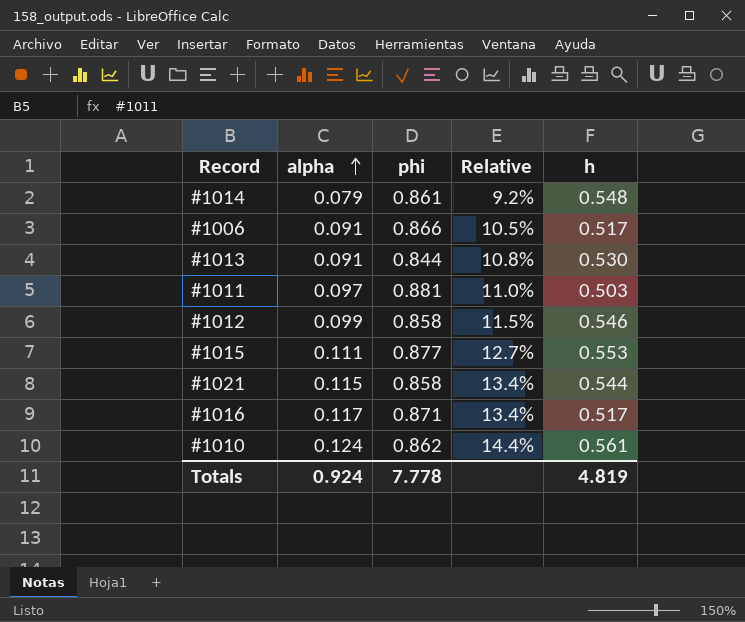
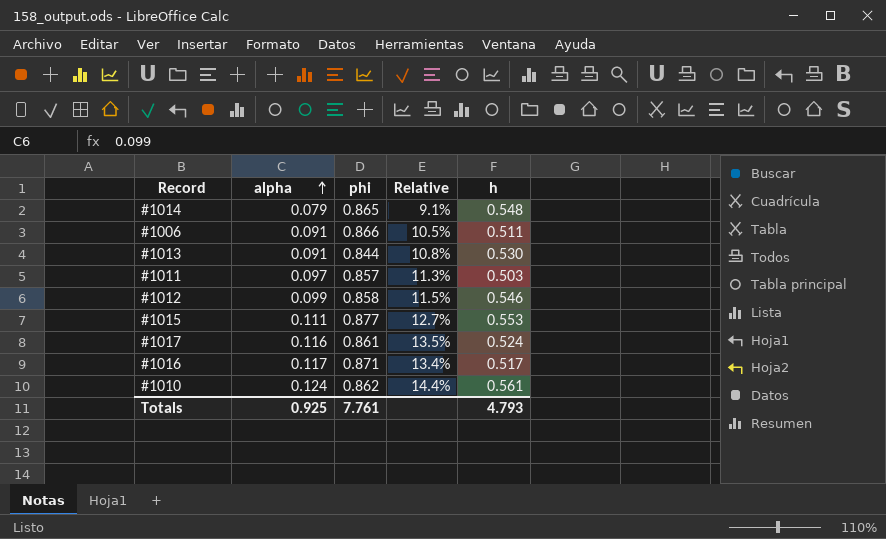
row #1021: 0.115 | 0.858 | 13.4% | 0.544 -> none
#1014 | phi: 0.861 -> 0.865
#1014 | Relative: 9.2% -> 9.1%
#1006 | h: 0.517 -> 0.511
#1011 | phi: 0.881 -> 0.857
#1011 | Relative: 11.0% -> 11.3%
row #1017: none -> 0.116 | 0.861 | 13.5% | 0.524
Totals | alpha: 0.924 -> 0.925
Totals | phi: 7.778 -> 7.761
Totals | h: 4.819 -> 4.793

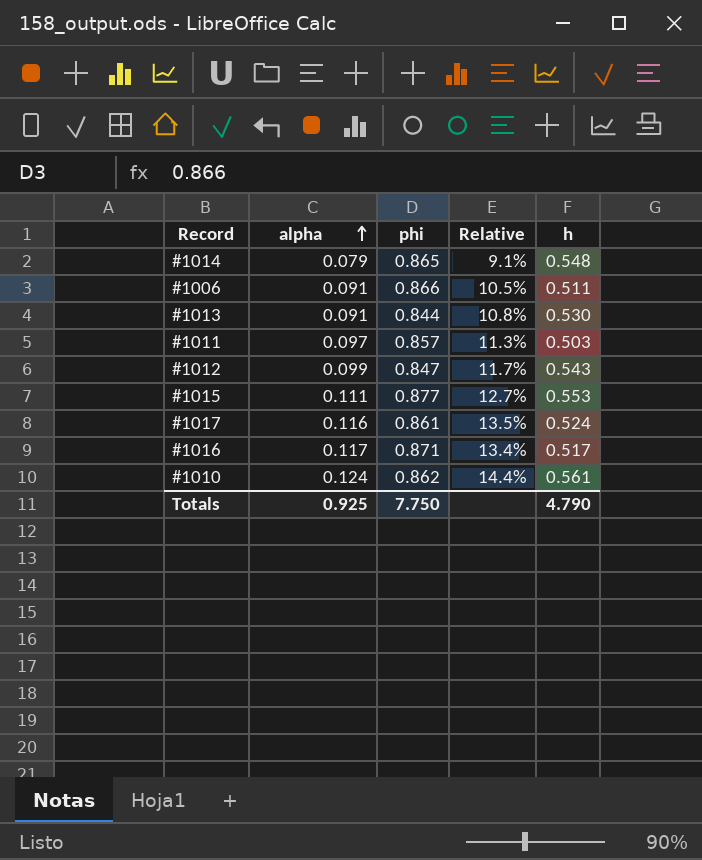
#1012 | phi: 0.858 -> 0.847
#1012 | Relative: 11.5% -> 11.7%
#1012 | h: 0.546 -> 0.543
Totals | phi: 7.761 -> 7.750
Totals | h: 4.793 -> 4.790

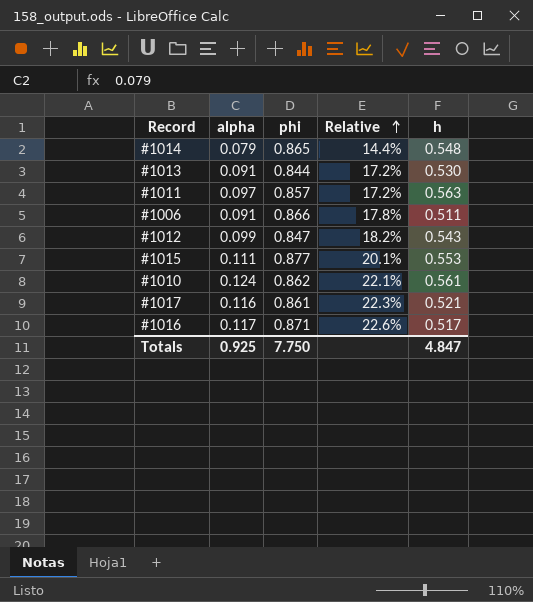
row order: alpha ascending -> Relative ascending
column Relative | formula: [alpha] / [phi] -> [alpha] / [h]
#1011 | h: 0.503 -> 0.563
#1017 | h: 0.524 -> 0.521
Totals | h: 4.790 -> 4.847

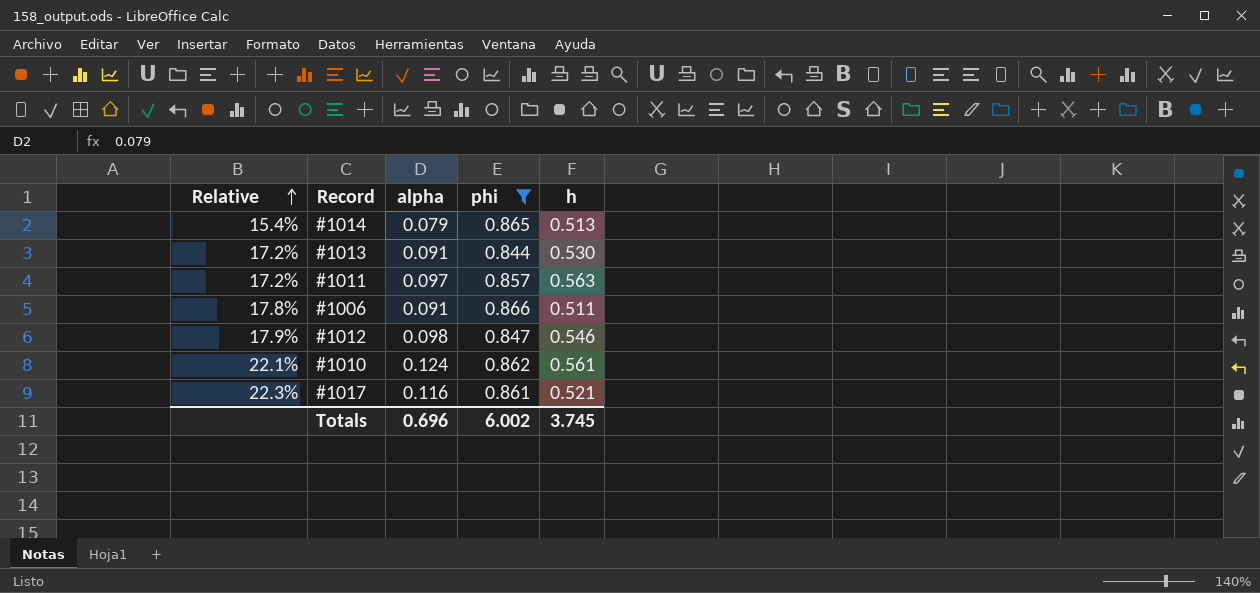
filter: none -> phi <= 0.866
column Relative | position: 4 -> 1
#1014 | Relative: 14.4% -> 15.4%
#1014 | h: 0.548 -> 0.513
#1012 | Relative: 18.2% -> 17.9%
#1012 | alpha: 0.099 -> 0.098
#1012 | h: 0.543 -> 0.546
Totals | alpha: 0.925 -> 0.696
Totals | phi: 7.750 -> 6.002
Totals | h: 4.847 -> 3.745

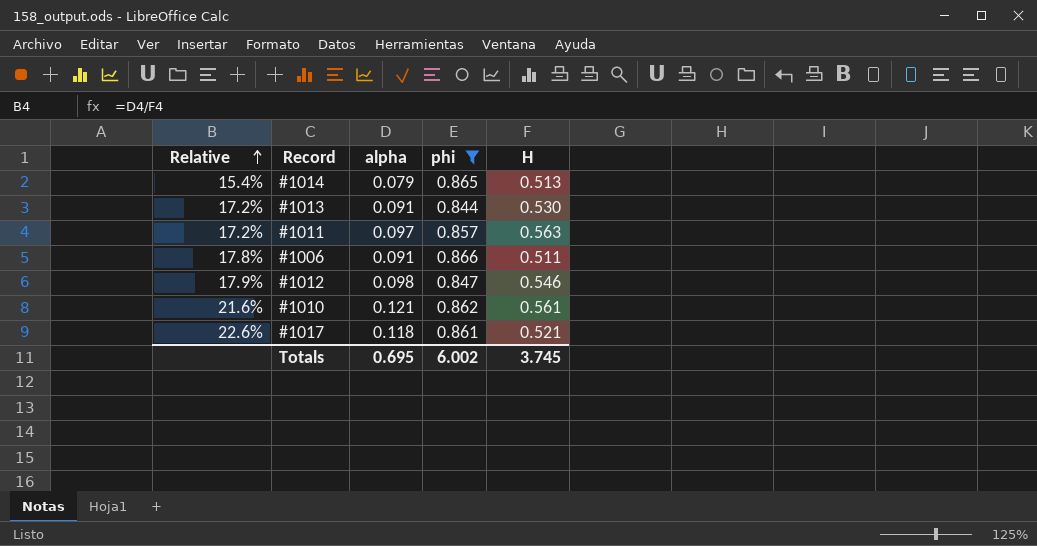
column name: h -> H
#1010 | Relative: 22.1% -> 21.6%
#1010 | alpha: 0.124 -> 0.121
#1017 | Relative: 22.3% -> 22.6%
#1017 | alpha: 0.116 -> 0.118
Totals | alpha: 0.696 -> 0.695

